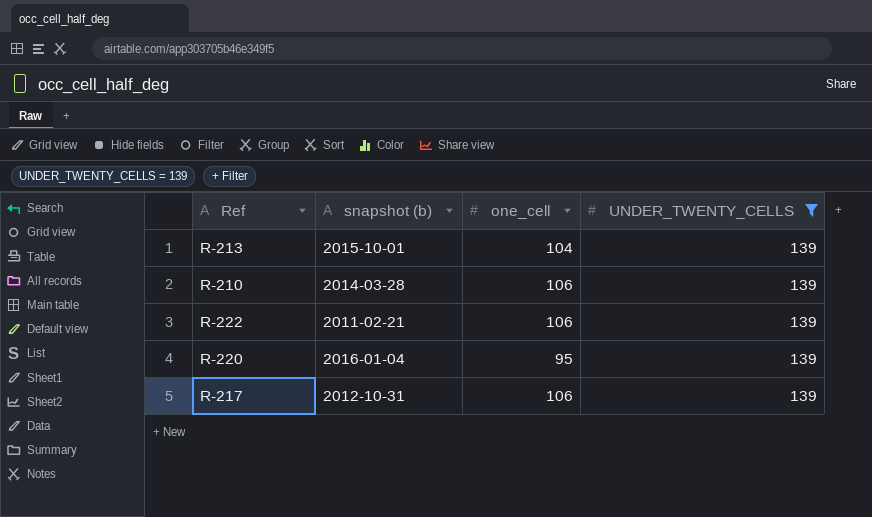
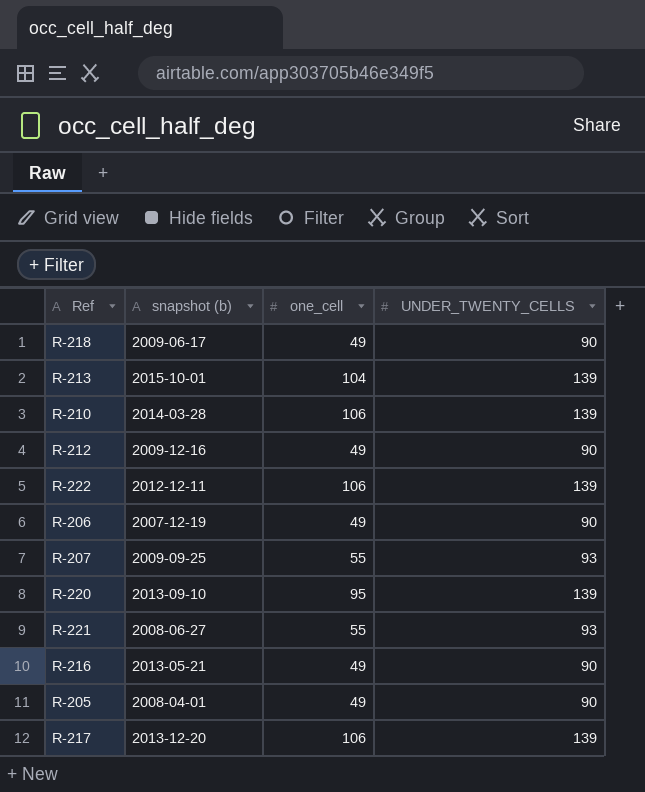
filter: UNDER_TWENTY_CELLS = 139 -> none
R-222 | snapshot (b): 2011-02-21 -> 2012-12-11
R-220 | snapshot (b): 2016-01-04 -> 2013-09-10
R-217 | snapshot (b): 2012-10-31 -> 2013-12-20

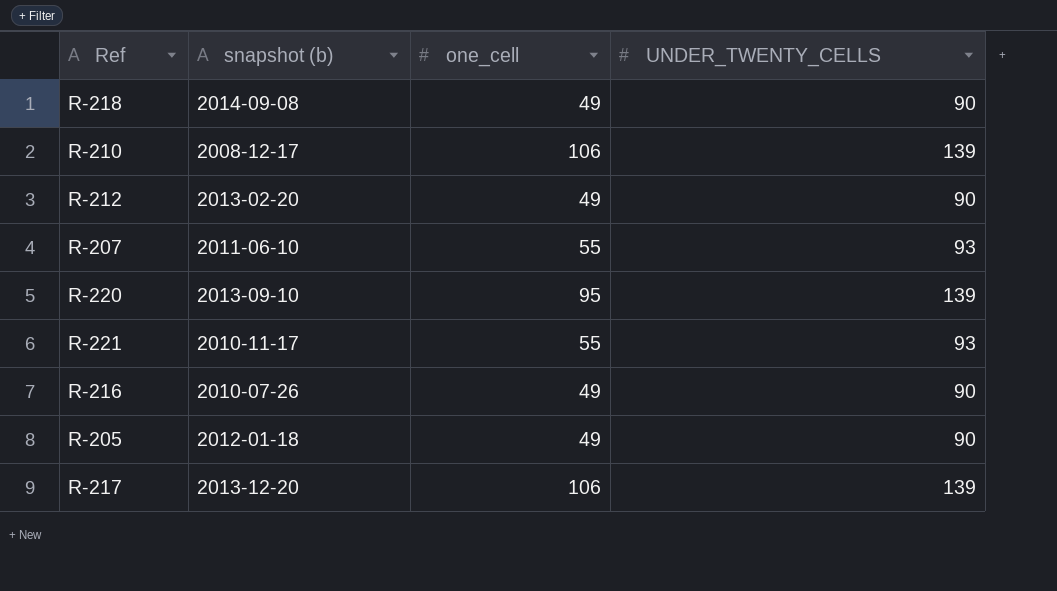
row R-213: 2015-10-01 | 104 | 139 -> none
row R-222: 2012-12-11 | 106 | 139 -> none
row R-206: 2007-12-19 | 49 | 90 -> none
R-218 | snapshot (b): 2009-06-17 -> 2014-09-08
R-210 | snapshot (b): 2014-03-28 -> 2008-12-17
R-212 | snapshot (b): 2009-12-16 -> 2013-02-20
R-207 | snapshot (b): 2009-09-25 -> 2011-06-10
R-221 | snapshot (b): 2008-06-27 -> 2010-11-17
R-216 | snapshot (b): 2013-05-21 -> 2010-07-26
R-205 | snapshot (b): 2008-04-01 -> 2012-01-18

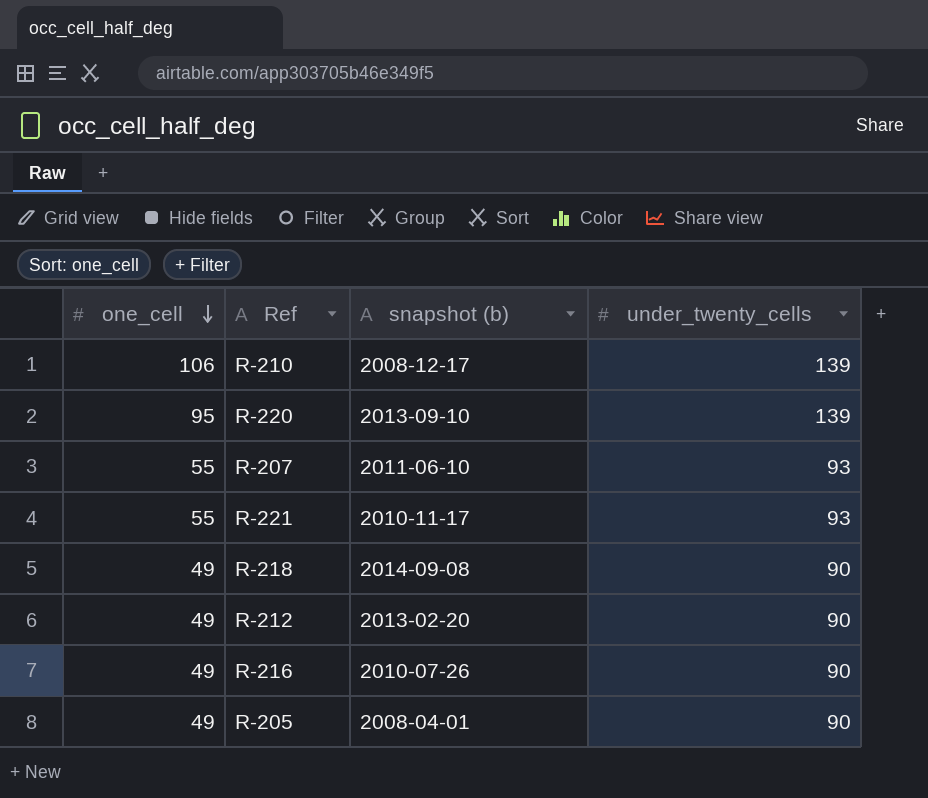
row order: none -> one_cell descending
column one_cell | position: 3 -> 1
column name: UNDER_TWENTY_CELLS -> under_twenty_cells
row R-217: 2013-12-20 | 106 | 139 -> none
R-205 | snapshot (b): 2012-01-18 -> 2008-04-01

